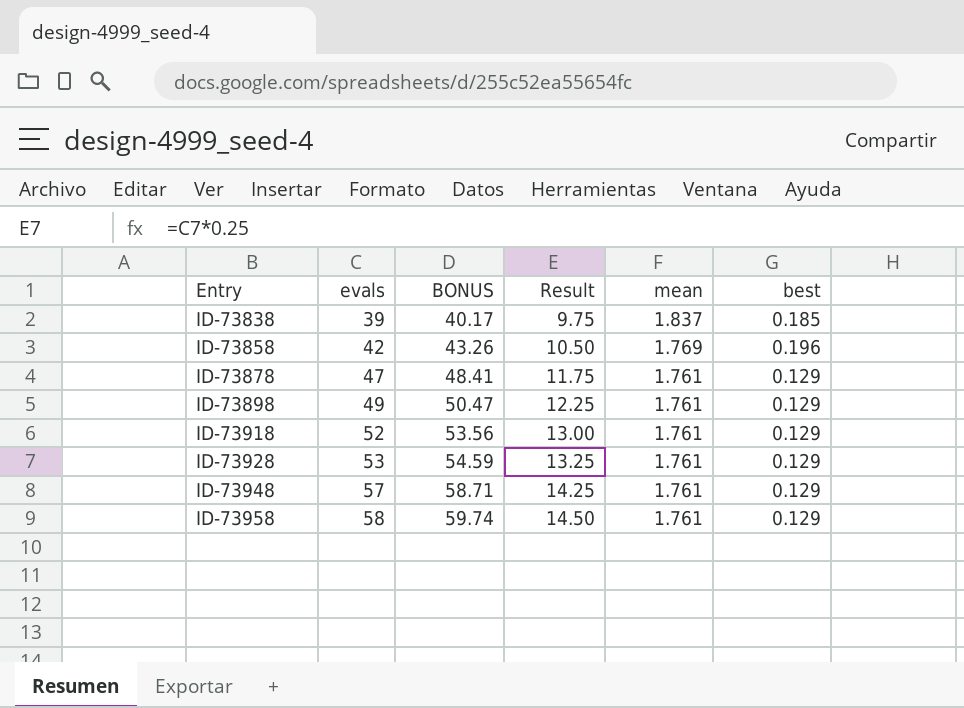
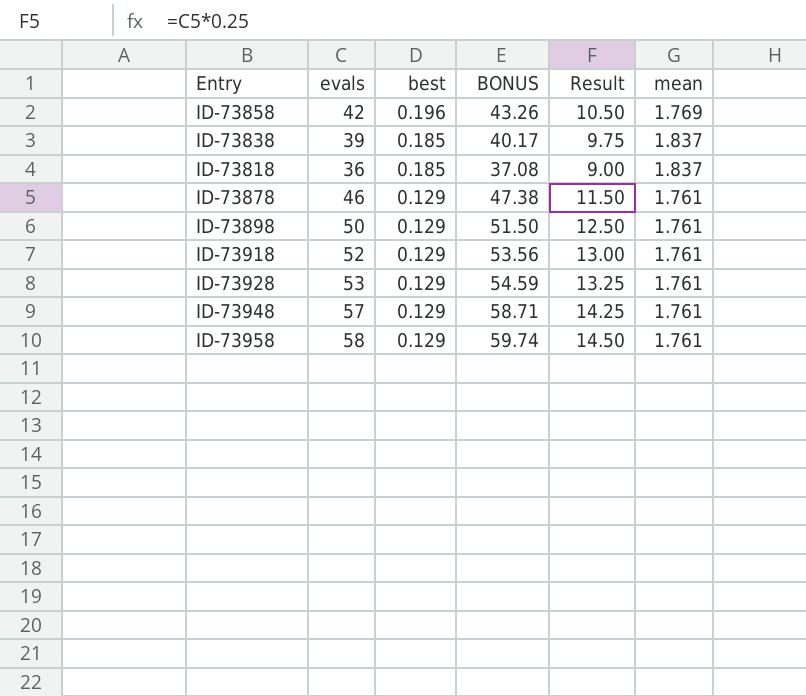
row order: Entry ascending -> best descending
column best | position: 6 -> 3
row ID-73818: none -> 36 | 0.185 | 37.08 | 9.00 | 1.837
ID-73878 | evals: 47 -> 46
ID-73878 | BONUS: 48.41 -> 47.38
ID-73878 | Result: 11.75 -> 11.50
ID-73898 | evals: 49 -> 50
ID-73898 | BONUS: 50.47 -> 51.50
ID-73898 | Result: 12.25 -> 12.50

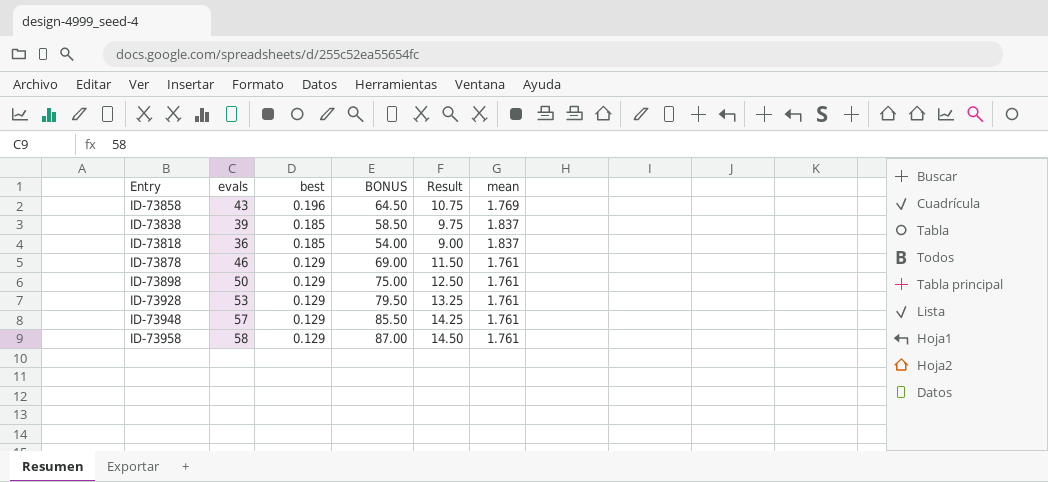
column BONUS | formula: [evals] * 1.03 -> [evals] * 1.5
row ID-73918: 52 | 0.129 | 53.56 | 13.00 | 1.761 -> none
ID-73858 | evals: 42 -> 43
ID-73858 | Result: 10.50 -> 10.75

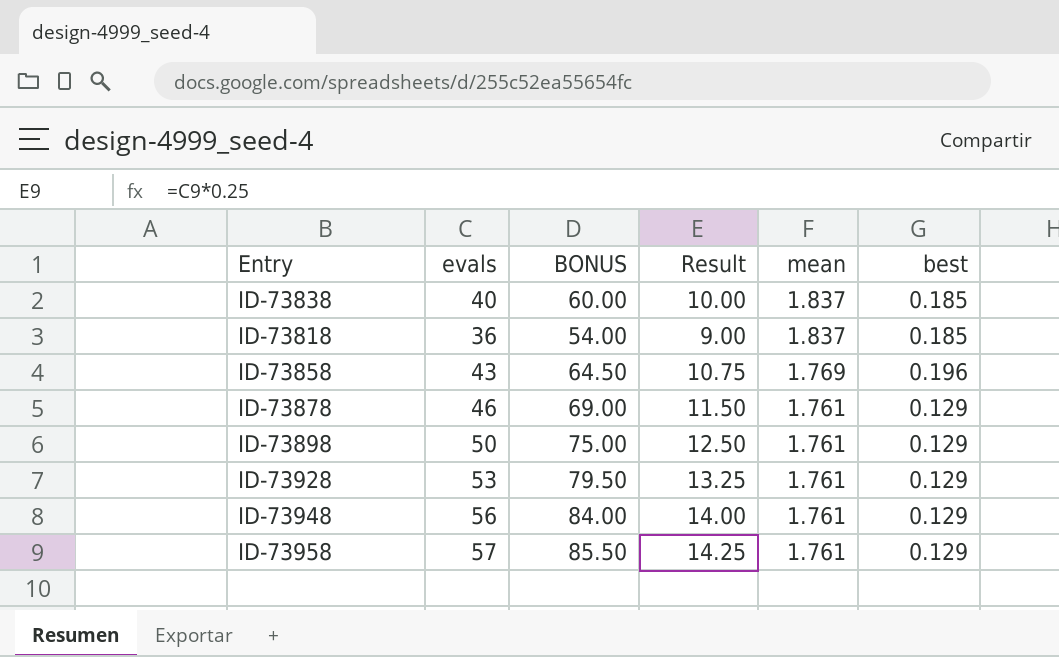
row order: best descending -> mean descending
column best | position: 3 -> 6
ID-73838 | evals: 39 -> 40
ID-73838 | BONUS: 58.50 -> 60.00
ID-73838 | Result: 9.75 -> 10.00
ID-73948 | evals: 57 -> 56
ID-73948 | BONUS: 85.50 -> 84.00
ID-73948 | Result: 14.25 -> 14.00
ID-73958 | evals: 58 -> 57
ID-73958 | BONUS: 87.00 -> 85.50
ID-73958 | Result: 14.50 -> 14.25

